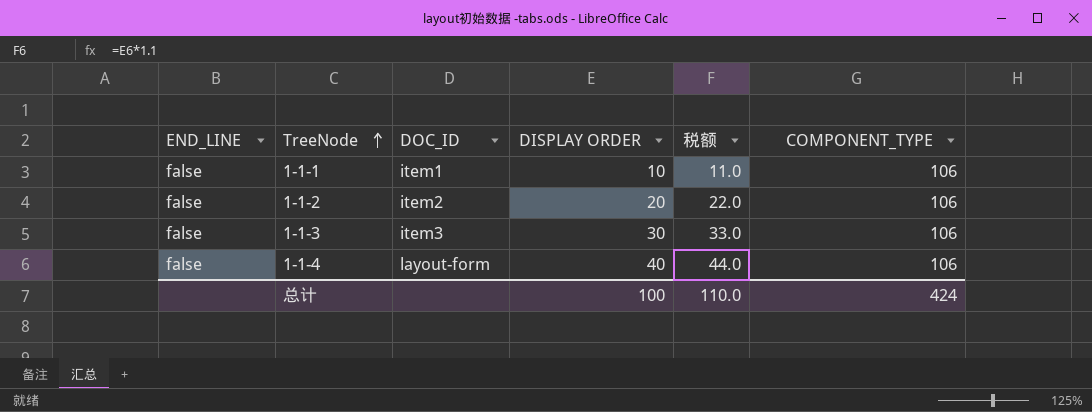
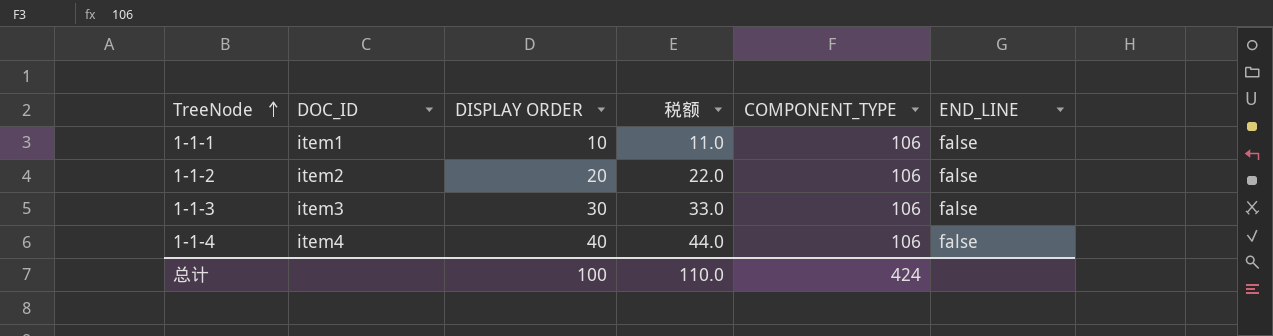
column END_LINE | position: 1 -> 6
1-1-4 | DOC_ID: layout-form -> item4

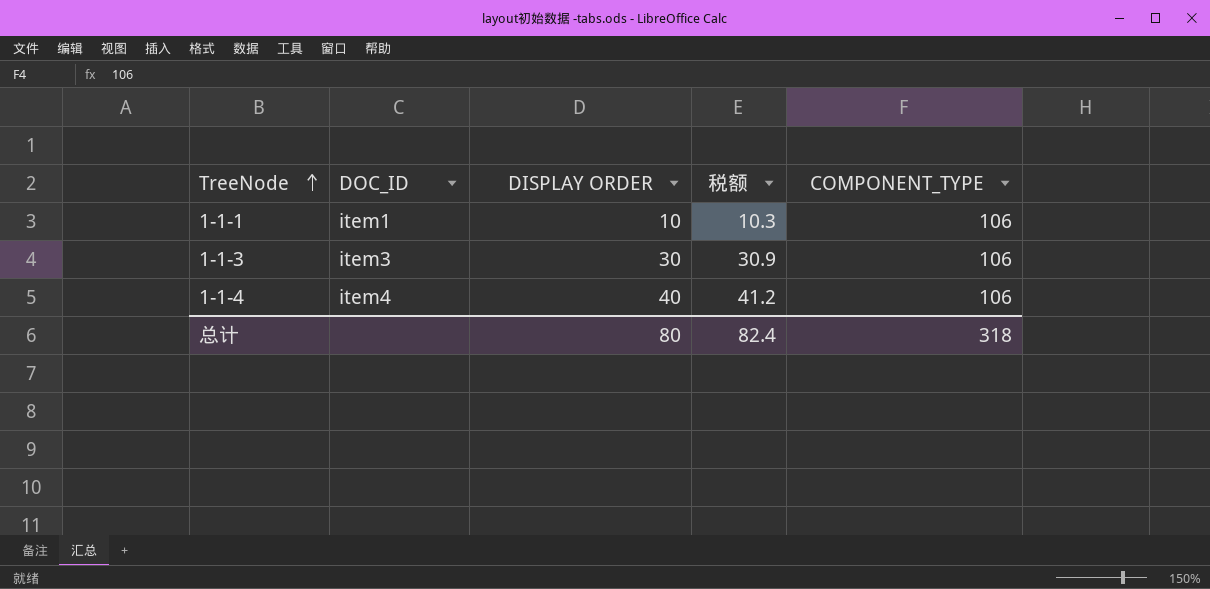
column END_LINE | position: 6 -> none
column 税额 | formula: [DISPLAY ORDER] * 1.1 -> [DISPLAY ORDER] * 1.03
row 1-1-2: item2 | 20 | 22.0 | 106 | false -> none
总计 | DISPLAY ORDER: 100 -> 80
总计 | 税额: 110.0 -> 82.4
总计 | COMPONENT_TYPE: 424 -> 318

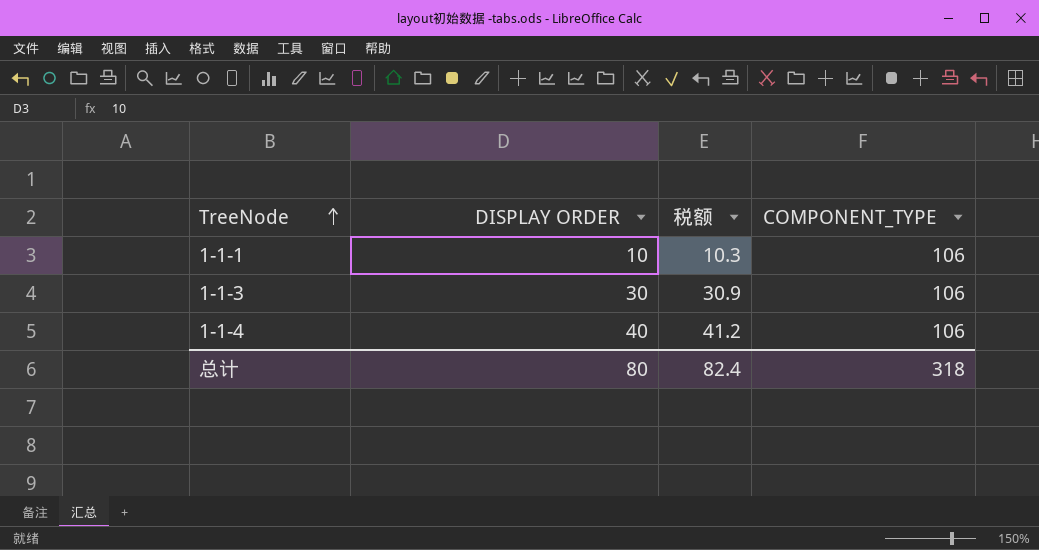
column DOC_ID | position: 2 -> none

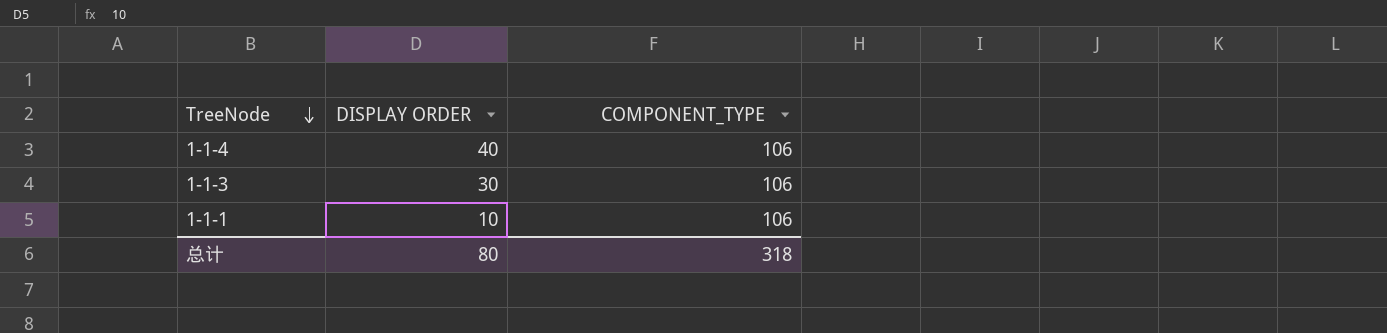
row order: TreeNode ascending -> TreeNode descending
column 税额 | formula: [DISPLAY ORDER] * 1.03 -> none

